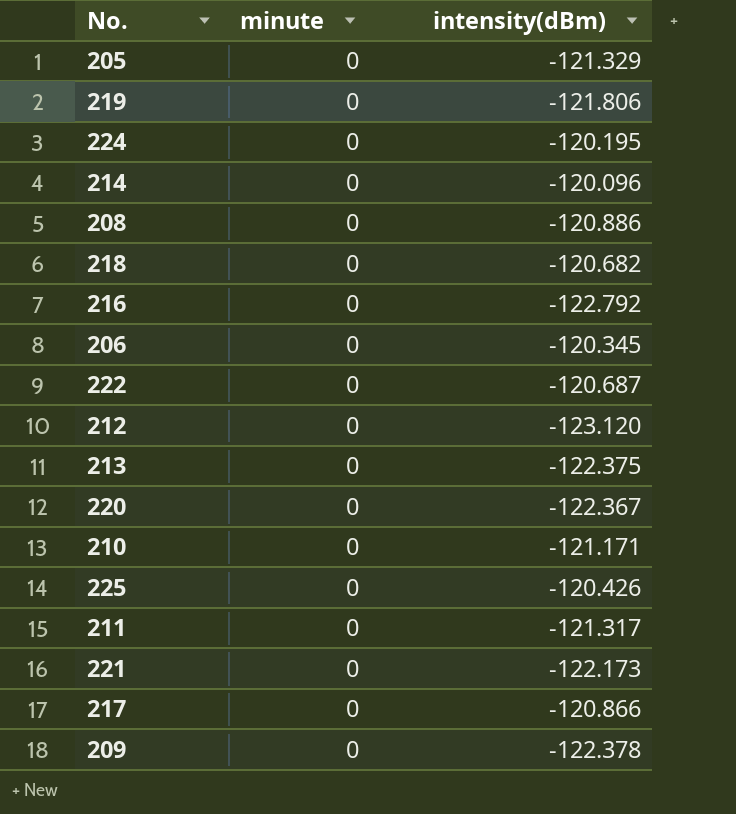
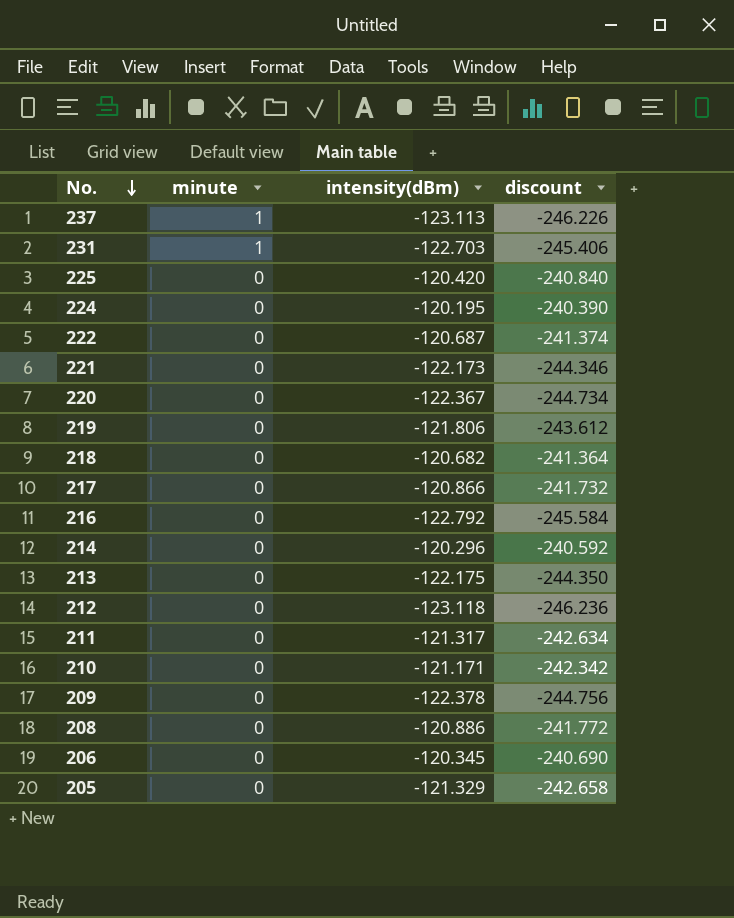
row order: none -> No. descending
column discount | formula: none -> [intensity(dBm)] * 2
row 237: none -> 1 | -123.113 | -246.226
row 231: none -> 1 | -122.703 | -245.406
225 | intensity(dBm): -120.426 -> -120.420
214 | intensity(dBm): -120.096 -> -120.296
213 | intensity(dBm): -122.375 -> -122.175
212 | intensity(dBm): -123.120 -> -123.118

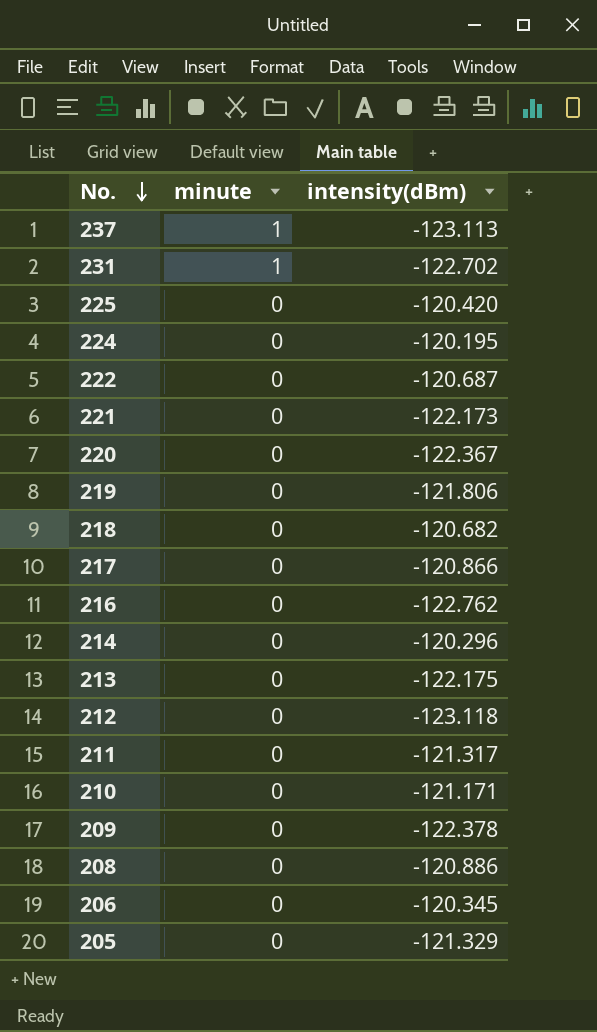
column discount | formula: [intensity(dBm)] * 2 -> none
231 | intensity(dBm): -122.703 -> -122.702
216 | intensity(dBm): -122.792 -> -122.762

